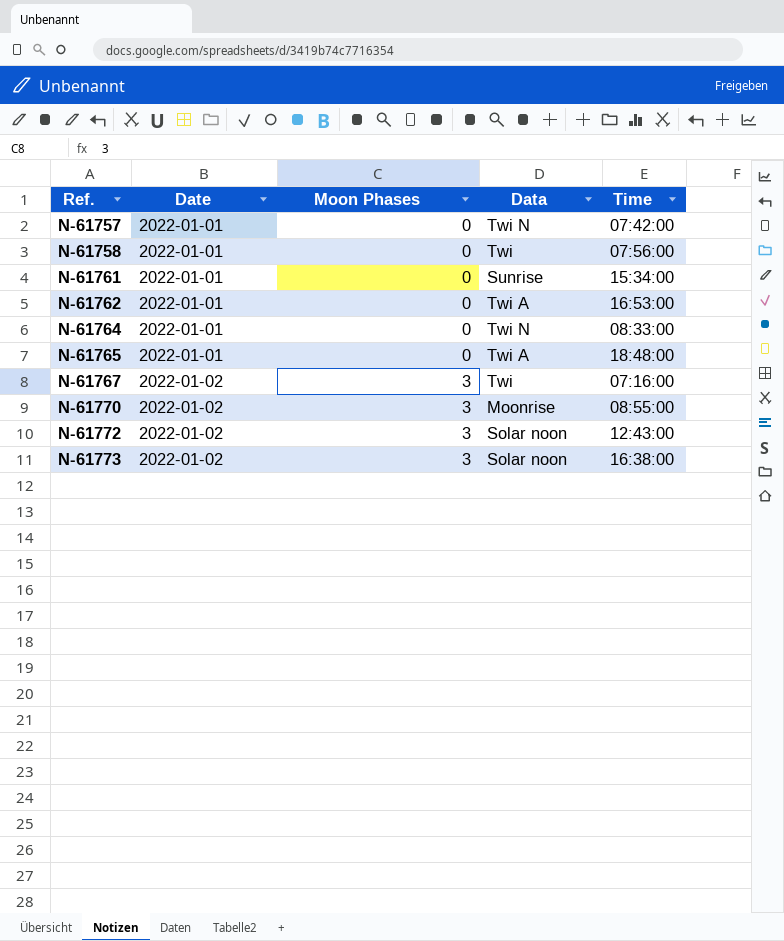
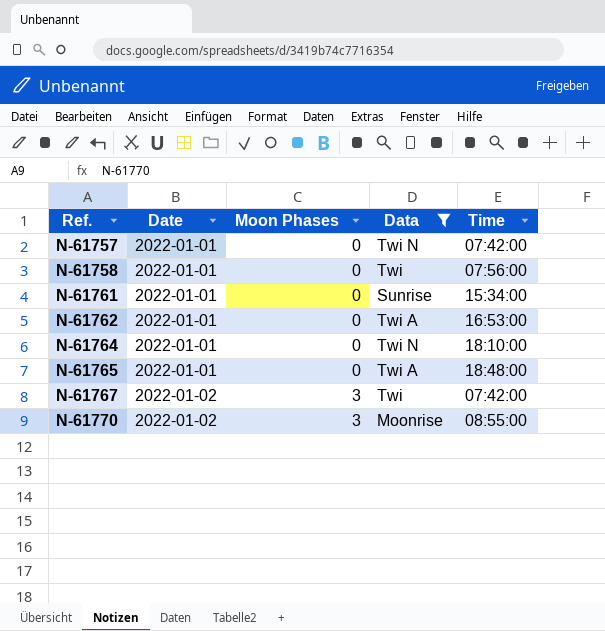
filter: none -> Data != Solar noon
N-61764 | Time: 08:33:00 -> 18:10:00
N-61767 | Time: 07:16:00 -> 07:42:00

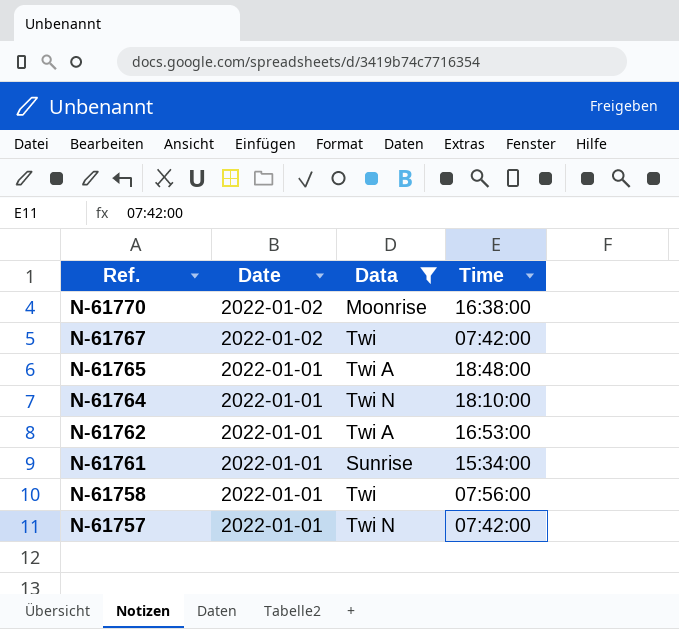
row order: Ref. ascending -> Ref. descending
column Moon Phases | position: 3 -> none
N-61770 | Time: 08:55:00 -> 16:38:00

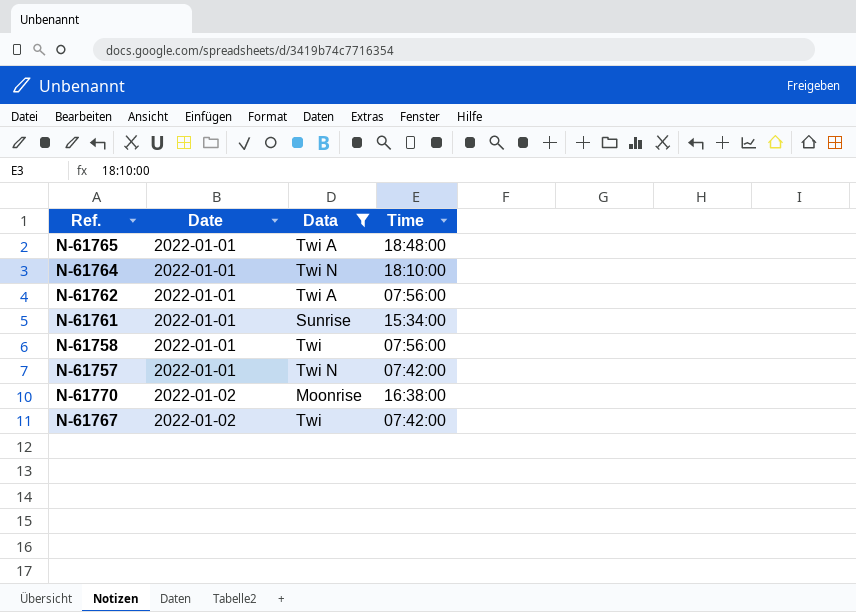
row order: Ref. descending -> Date ascending
N-61762 | Time: 16:53:00 -> 07:56:00

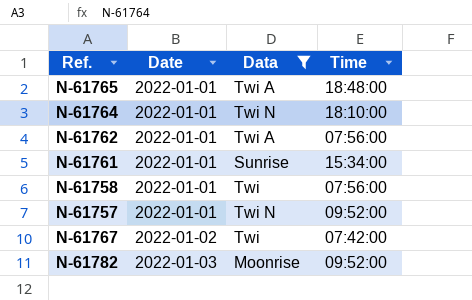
row N-61770: 2022-01-02 | Moonrise | 16:38:00 -> none
N-61757 | Time: 07:42:00 -> 09:52:00
row N-61782: none -> 2022-01-03 | Moonrise | 09:52:00

